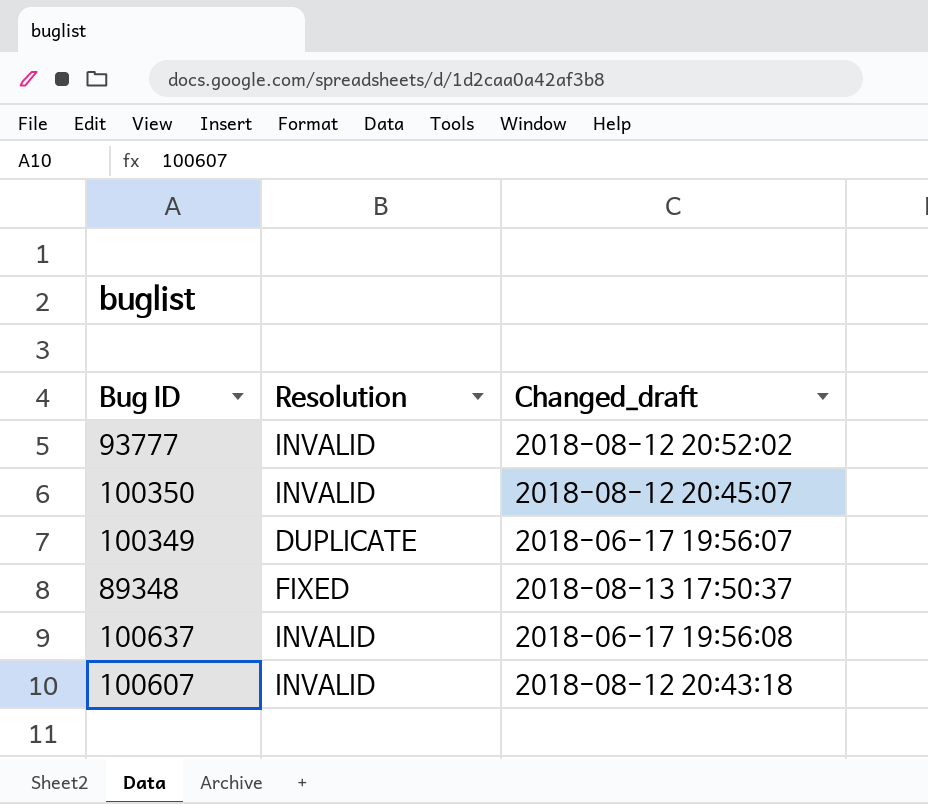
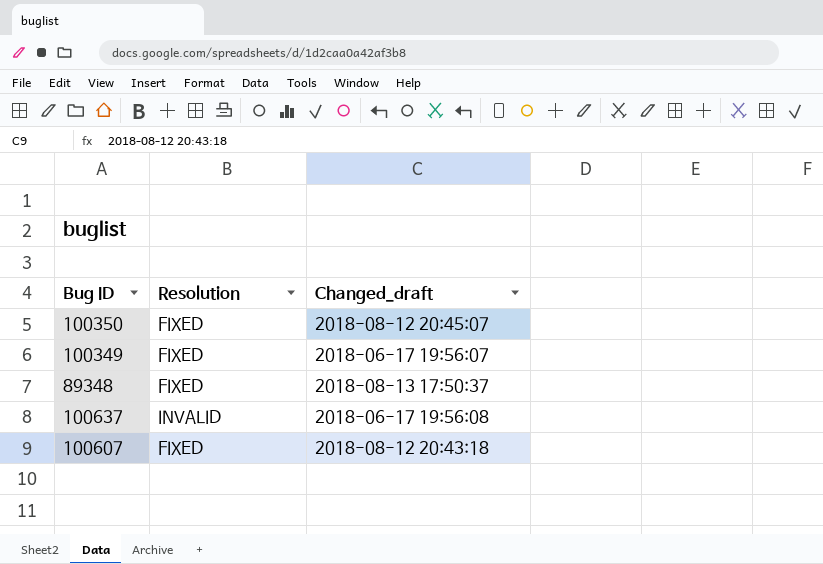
row 93777: INVALID | 2018-08-12 20:52:02 -> none
100350 | Resolution: INVALID -> FIXED
100349 | Resolution: DUPLICATE -> FIXED
100607 | Resolution: INVALID -> FIXED

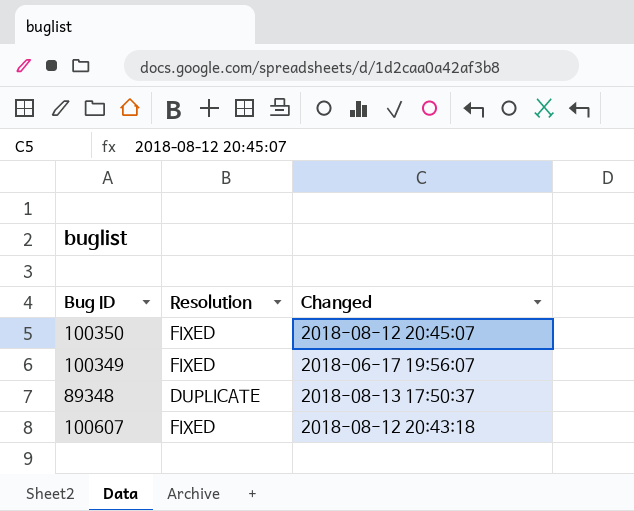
column name: Changed_draft -> Changed
row 100637: INVALID | 2018-06-17 19:56:08 -> none
89348 | Resolution: FIXED -> DUPLICATE

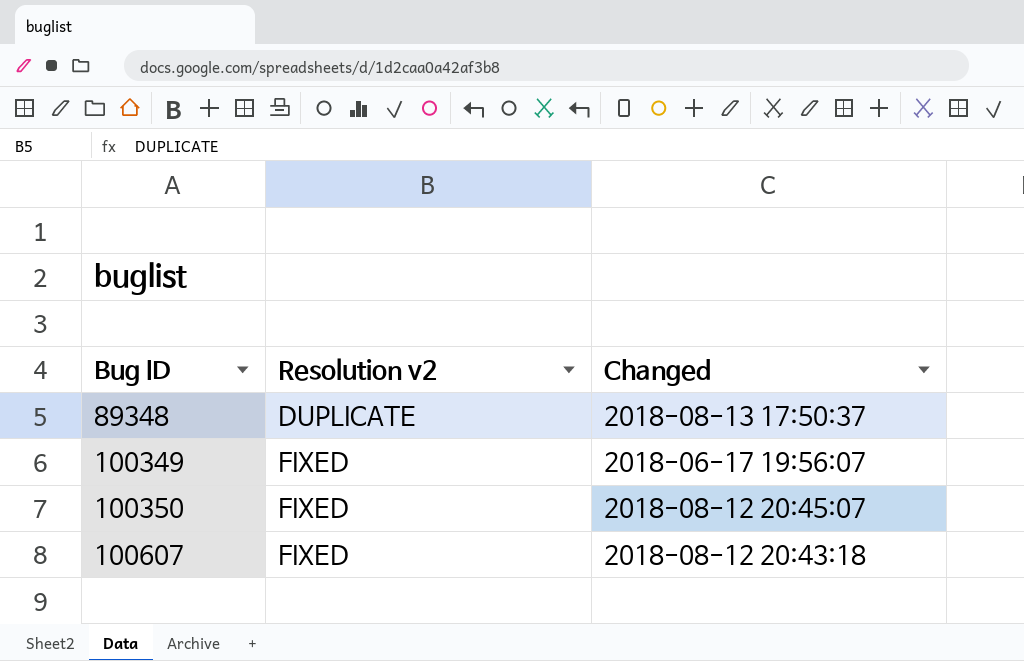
row order: none -> Bug ID ascending
column name: Resolution -> Resolution v2

